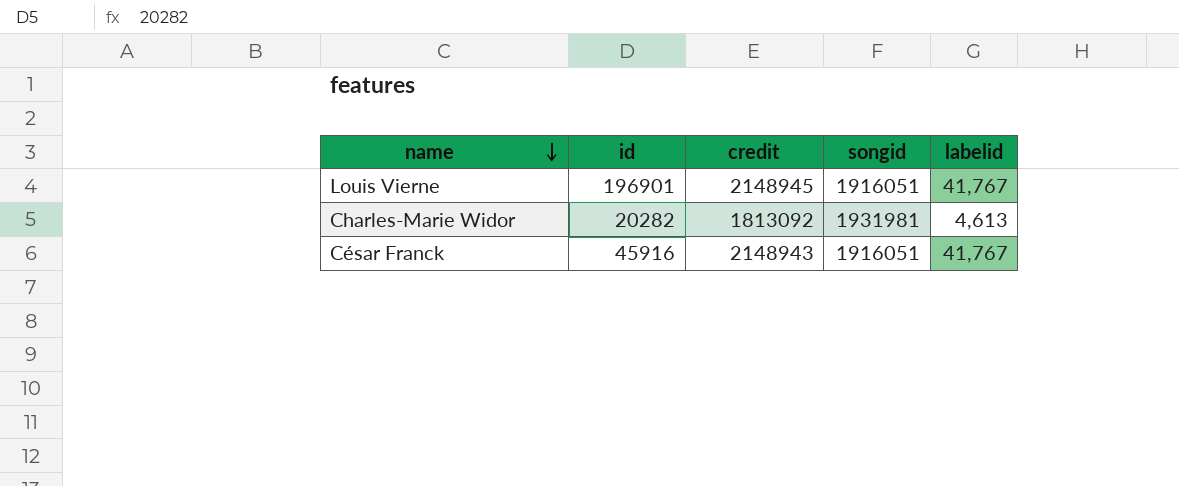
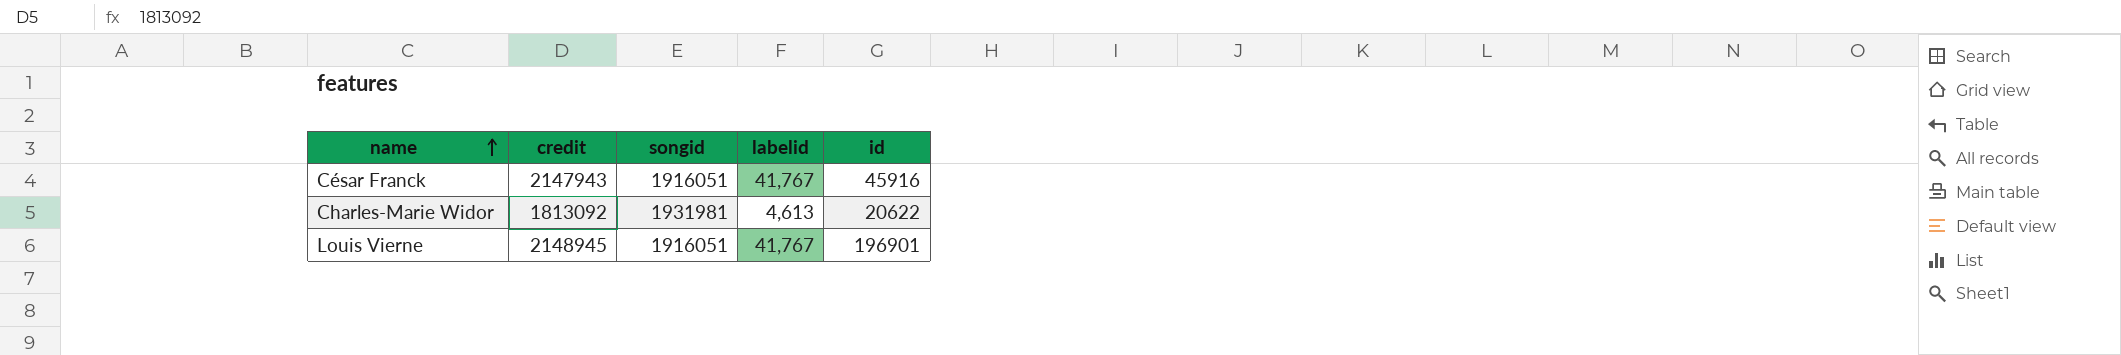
row order: name descending -> name ascending
column id | position: 2 -> 5
César Franck | credit: 2148943 -> 2147943
Charles‐Marie Widor | id: 20282 -> 20622

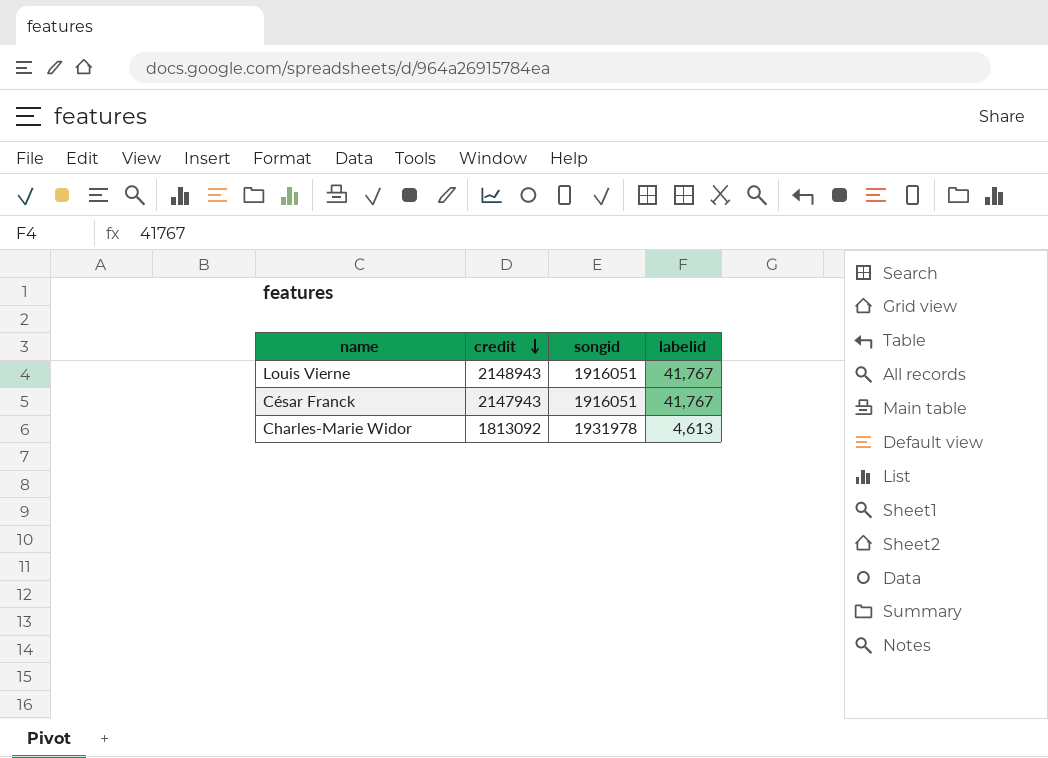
row order: name ascending -> credit descending
column id | position: 5 -> none
Louis Vierne | credit: 2148945 -> 2148943
Charles‐Marie Widor | songid: 1931981 -> 1931978

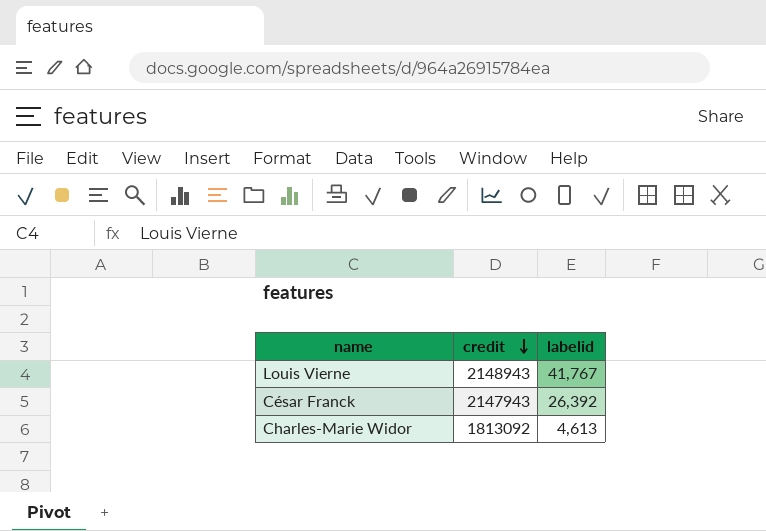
column songid | position: 3 -> none
César Franck | labelid: 41,767 -> 26,392

